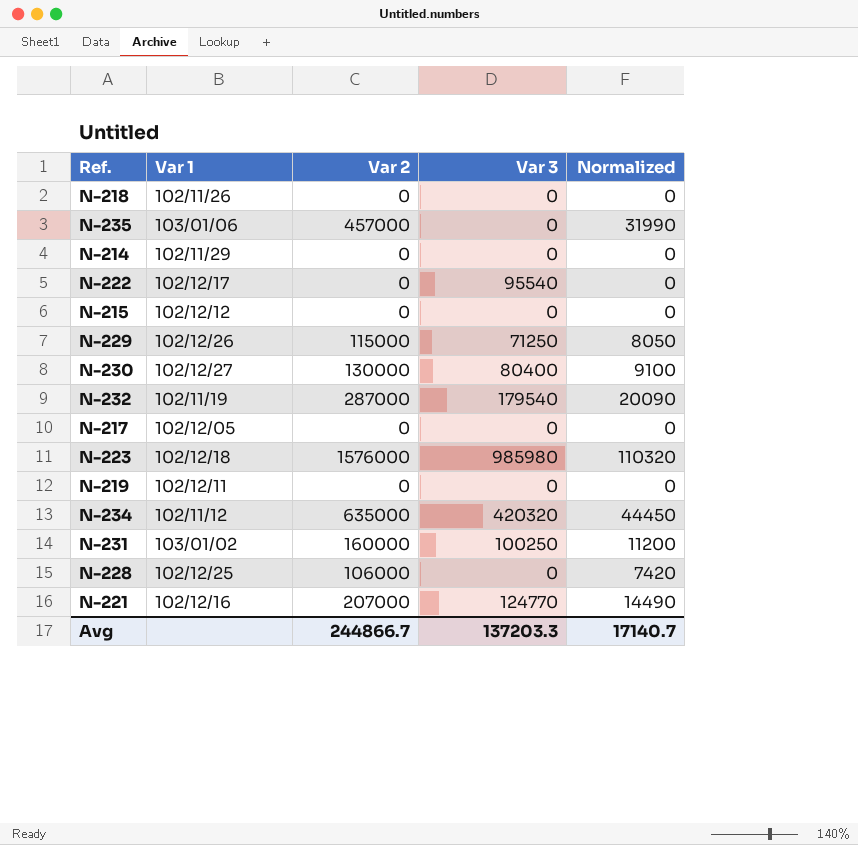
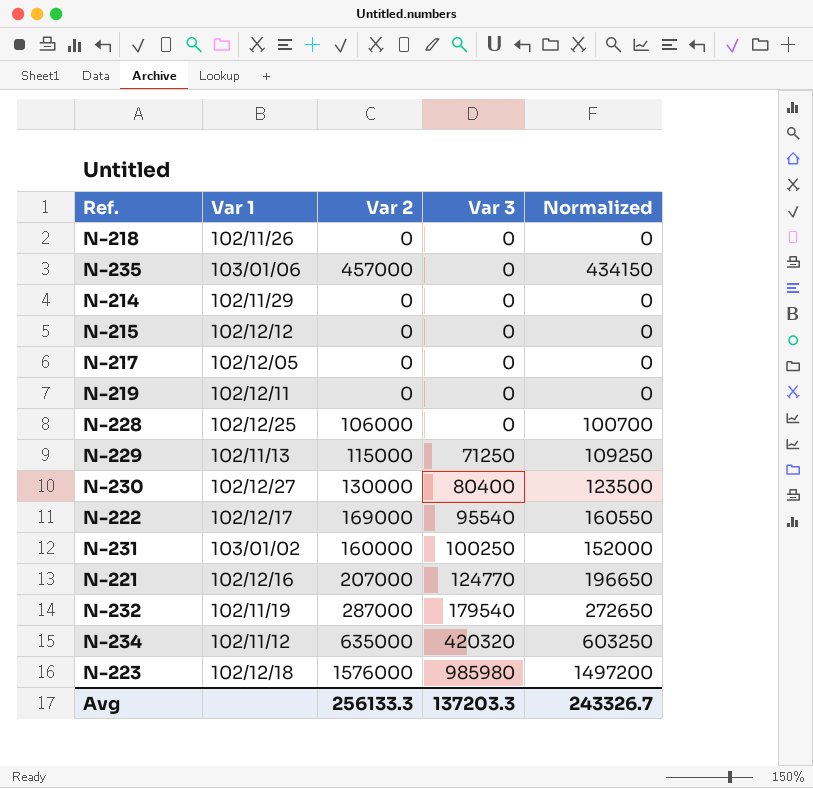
row order: none -> Var 3 ascending
column Normalized | formula: [Var 2] * 0.07 -> [Var 2] * 0.95
N-229 | Var 1: 102/12/26 -> 102/11/13
N-222 | Var 2: 0 -> 169000
Avg | Var 2: 244866.7 -> 256133.3
Avg | Normalized: 17140.7 -> 243326.7

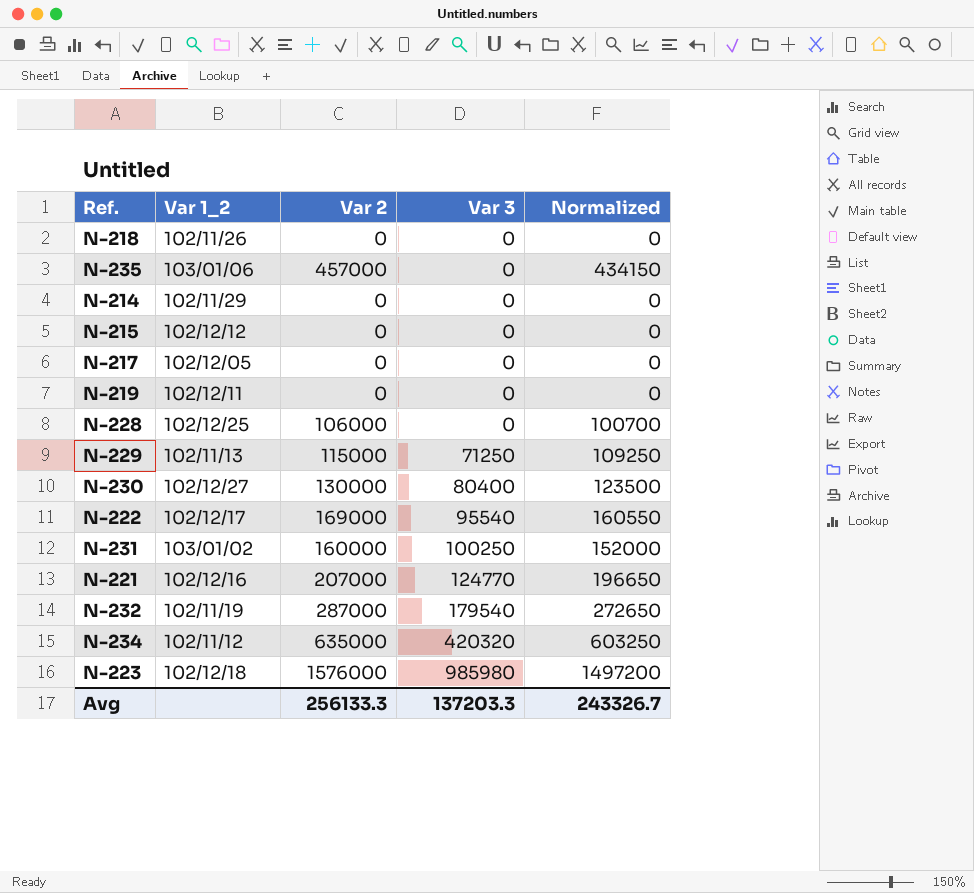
column name: Var 1 -> Var 1_2

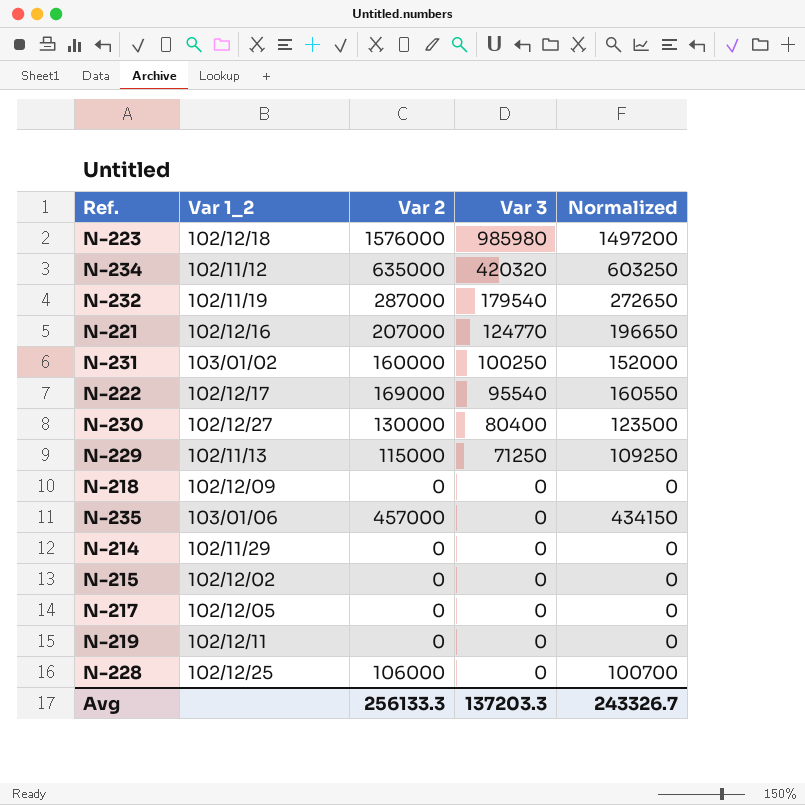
row order: Var 3 ascending -> Var 3 descending
N-218 | Var 1_2: 102/11/26 -> 102/12/09
N-215 | Var 1_2: 102/12/12 -> 102/12/02

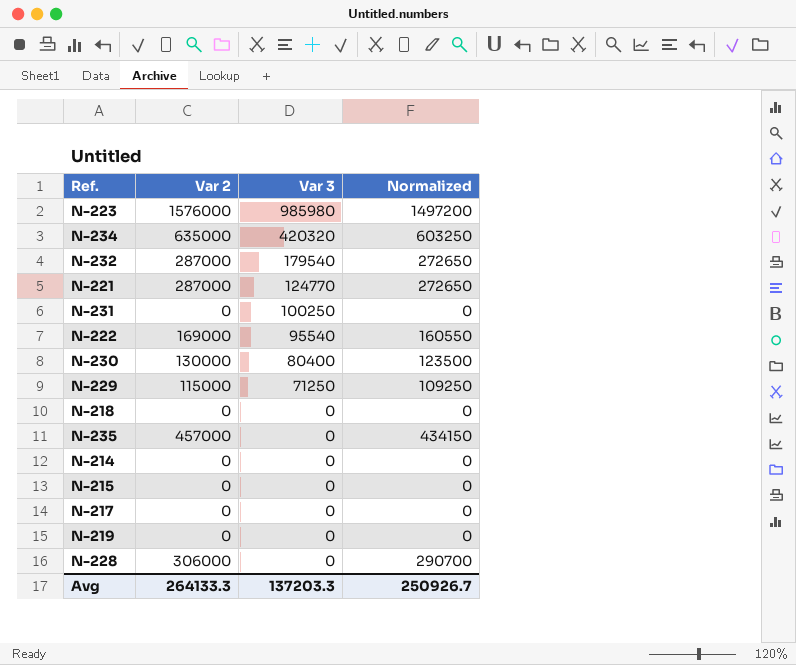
column Var 1_2 | position: 2 -> none
N-221 | Var 2: 207000 -> 287000
N-221 | Normalized: 196650 -> 272650
N-231 | Var 2: 160000 -> 0
N-231 | Normalized: 152000 -> 0
N-228 | Var 2: 106000 -> 306000
N-228 | Normalized: 100700 -> 290700
Avg | Var 2: 256133.3 -> 264133.3
Avg | Normalized: 243326.7 -> 250926.7

